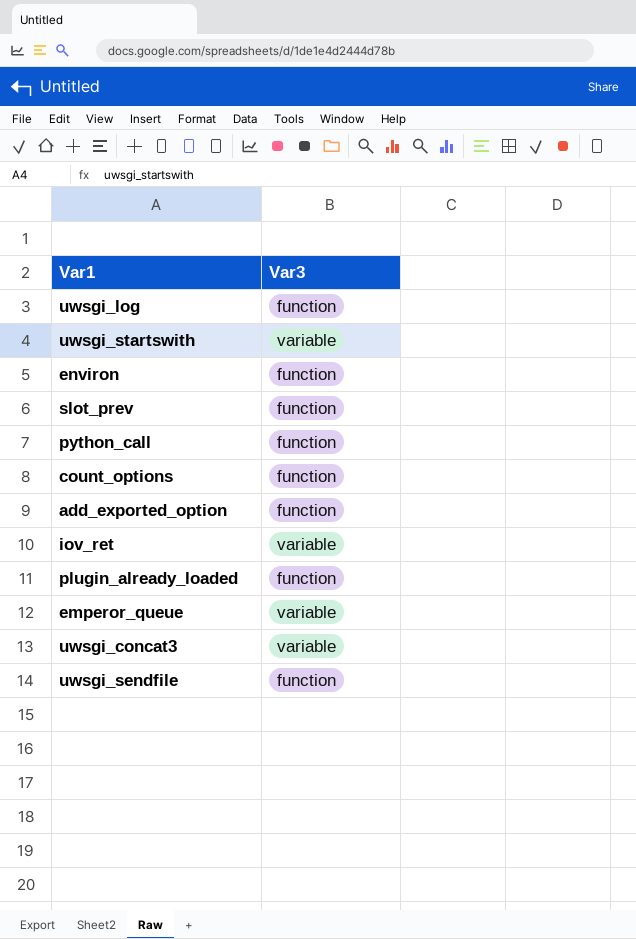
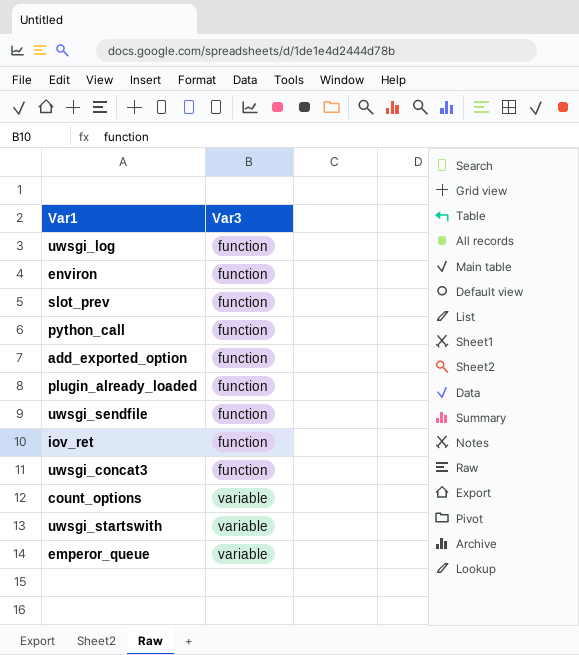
row order: none -> Var3 ascending
iov_ret | Var3: variable -> function
uwsgi_concat3 | Var3: variable -> function
count_options | Var3: function -> variable

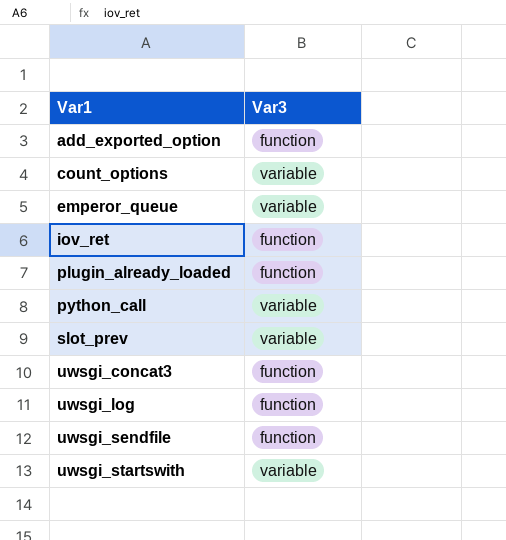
row order: Var3 ascending -> Var1 ascending
row environ: function -> none
python_call | Var3: function -> variable
slot_prev | Var3: function -> variable

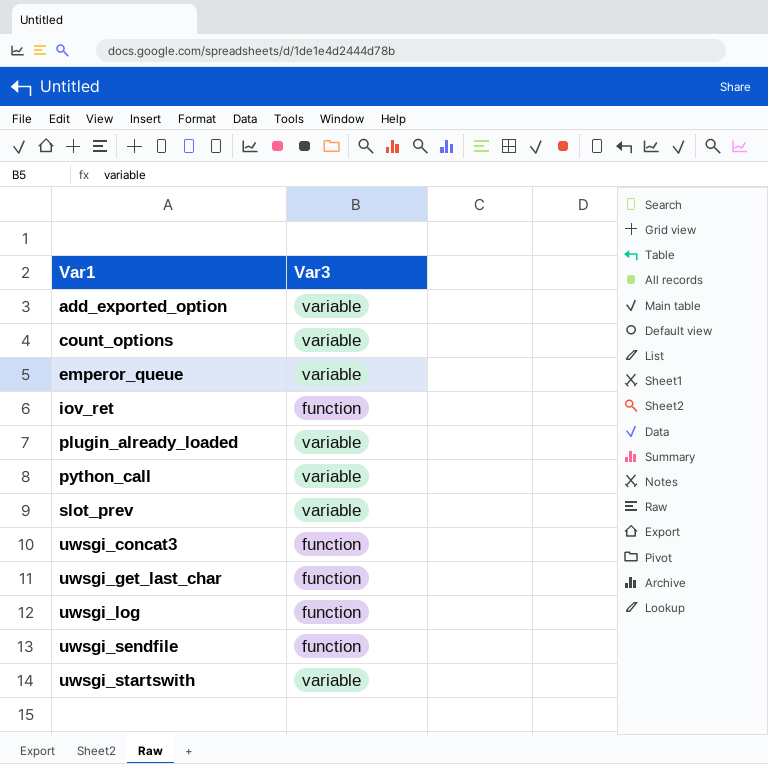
add_exported_option | Var3: function -> variable
plugin_already_loaded | Var3: function -> variable
row uwsgi_get_last_char: none -> function

